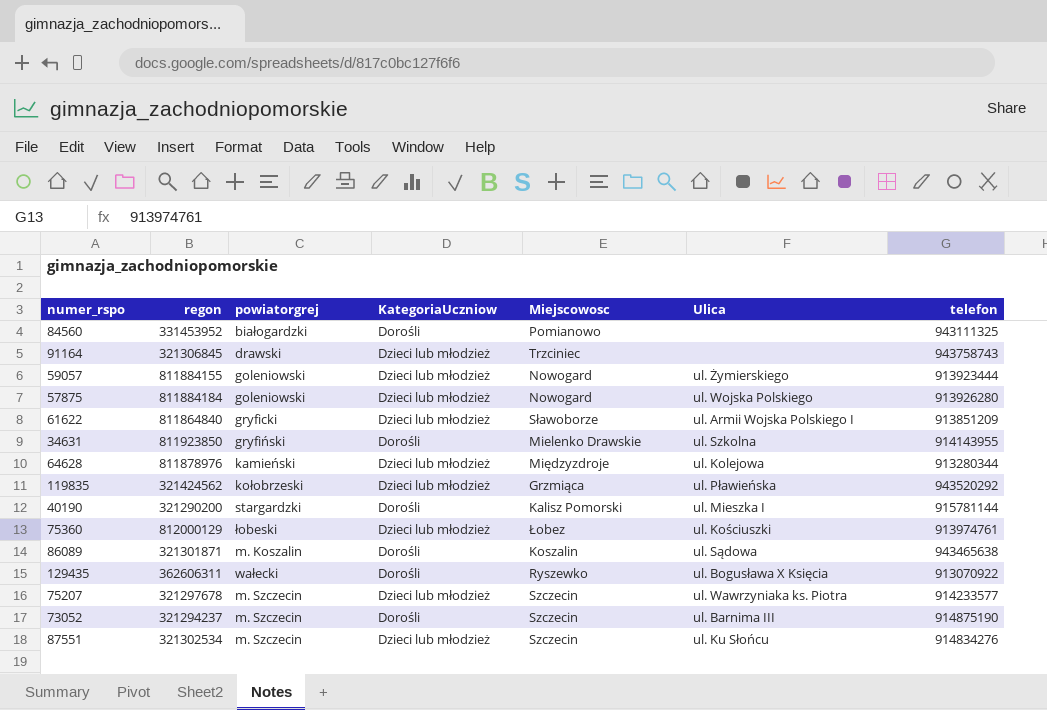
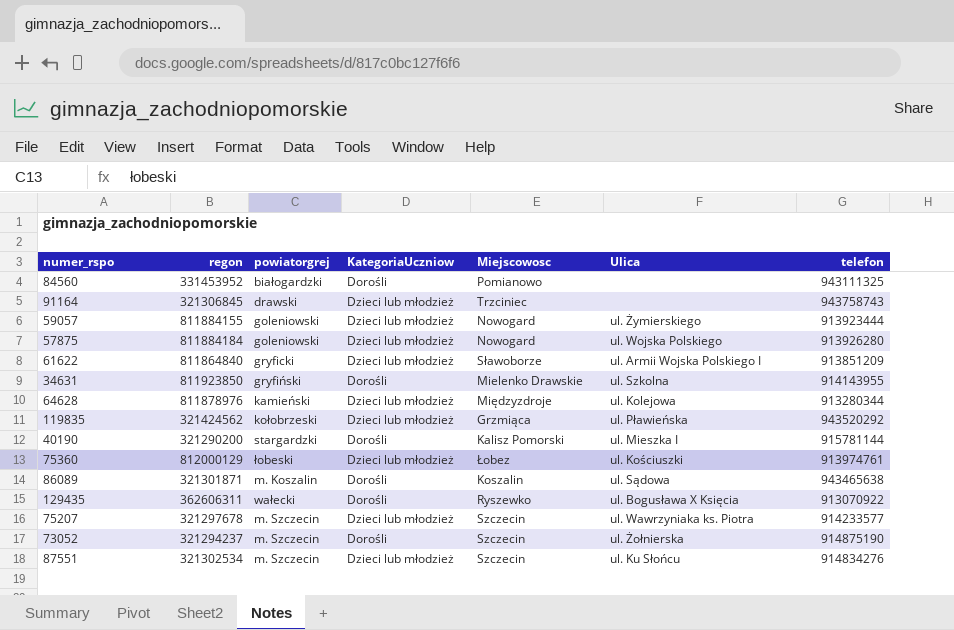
73052 | Ulica: ul. Barnima III -> ul. Żołnierska

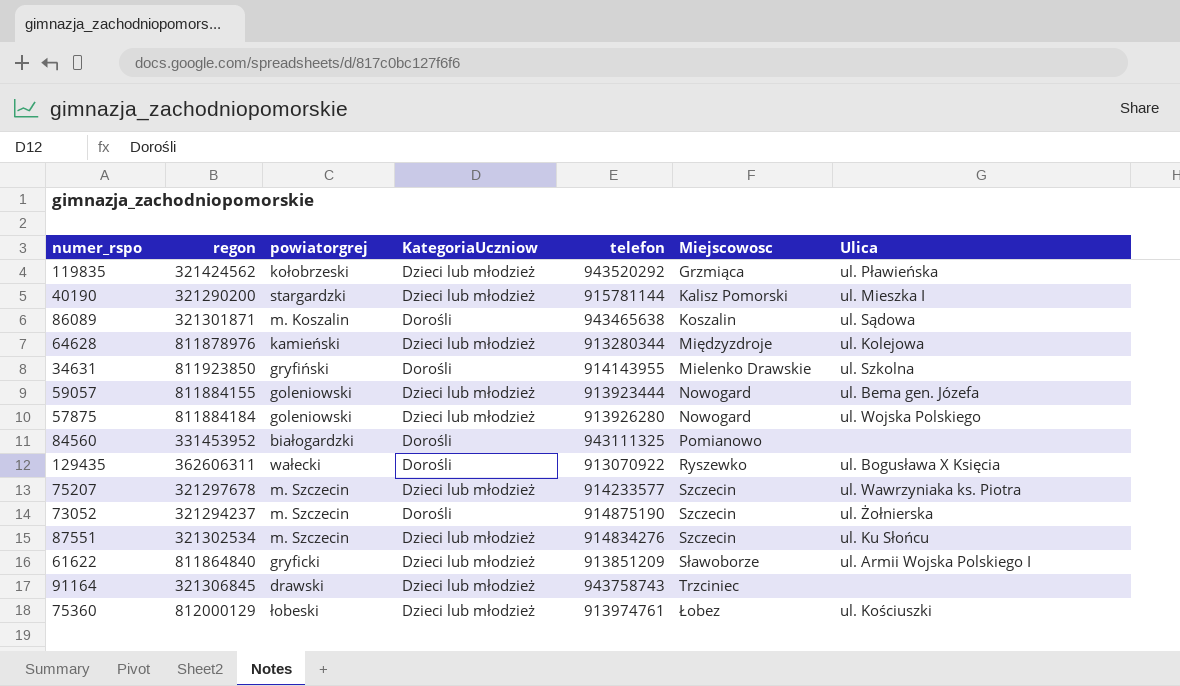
row order: none -> Miejscowosc ascending
column telefon | position: 7 -> 5
40190 | KategoriaUczniow: Dorośli -> Dzieci lub młodzież
59057 | Ulica: ul. Żymierskiego -> ul. Bema gen. Józefa

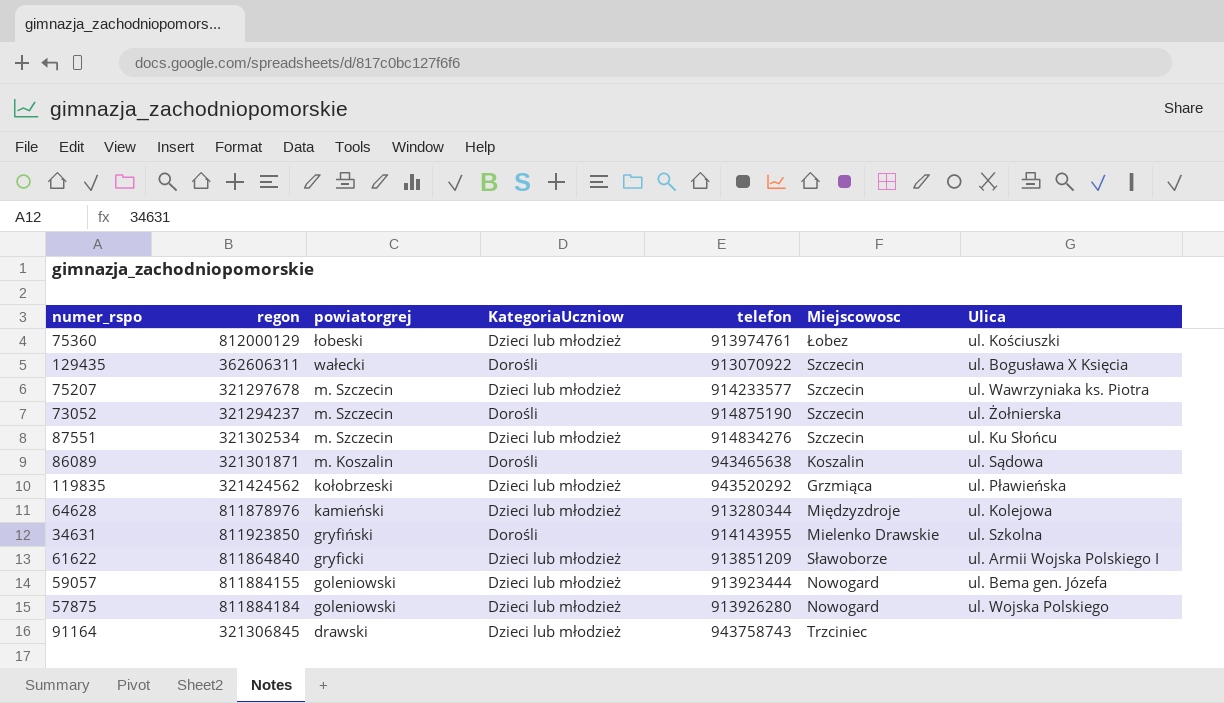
row order: Miejscowosc ascending -> powiatorgrej descending
row 40190: 321290200 | stargardzki | Dzieci lub młodzież | 915781144 | Kalisz Pomorski | ul. Mieszka I -> none
row 84560: 331453952 | białogardzki | Dorośli | 943111325 | Pomianowo | none -> none
129435 | Miejscowosc: Ryszewko -> Szczecin

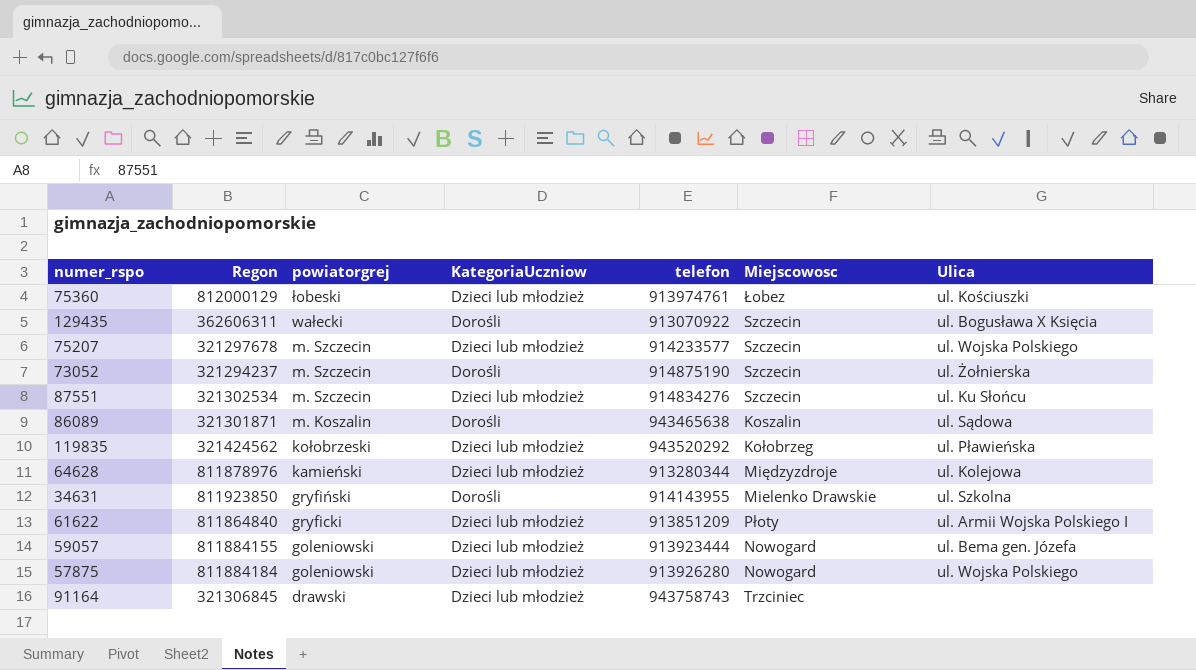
column name: regon -> Regon
75207 | Ulica: ul. Wawrzyniaka ks. Piotra -> ul. Wojska Polskiego
119835 | Miejscowosc: Grzmiąca -> Kołobrzeg
61622 | Miejscowosc: Sławoborze -> Płoty

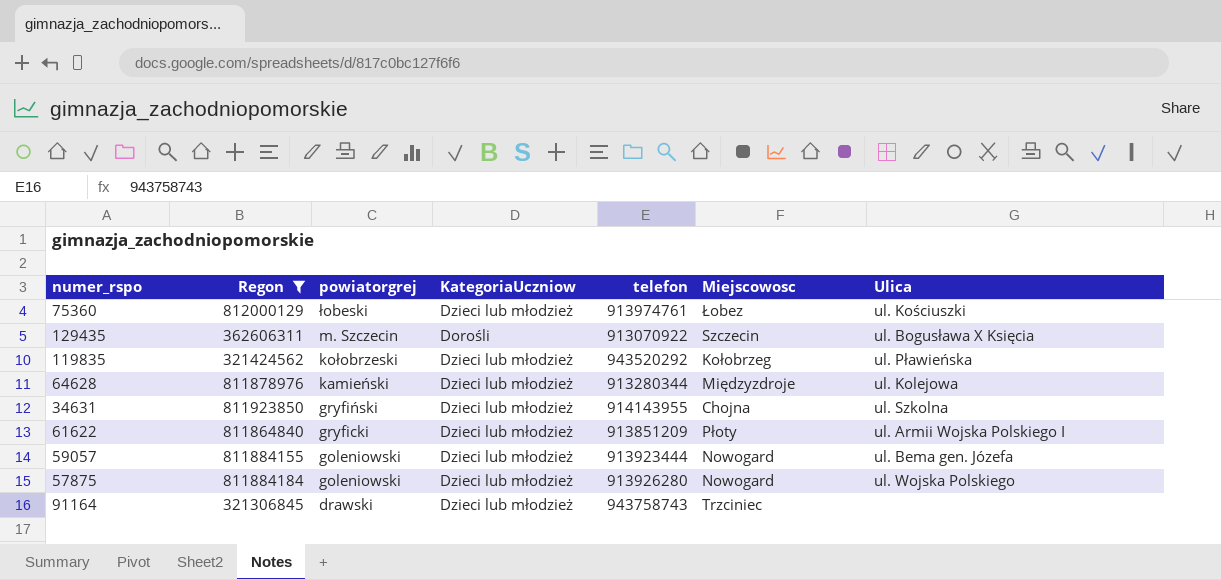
filter: none -> Regon >= 321306845
129435 | powiatorgrej: wałecki -> m. Szczecin
34631 | KategoriaUczniow: Dorośli -> Dzieci lub młodzież
34631 | Miejscowosc: Mielenko Drawskie -> Chojna

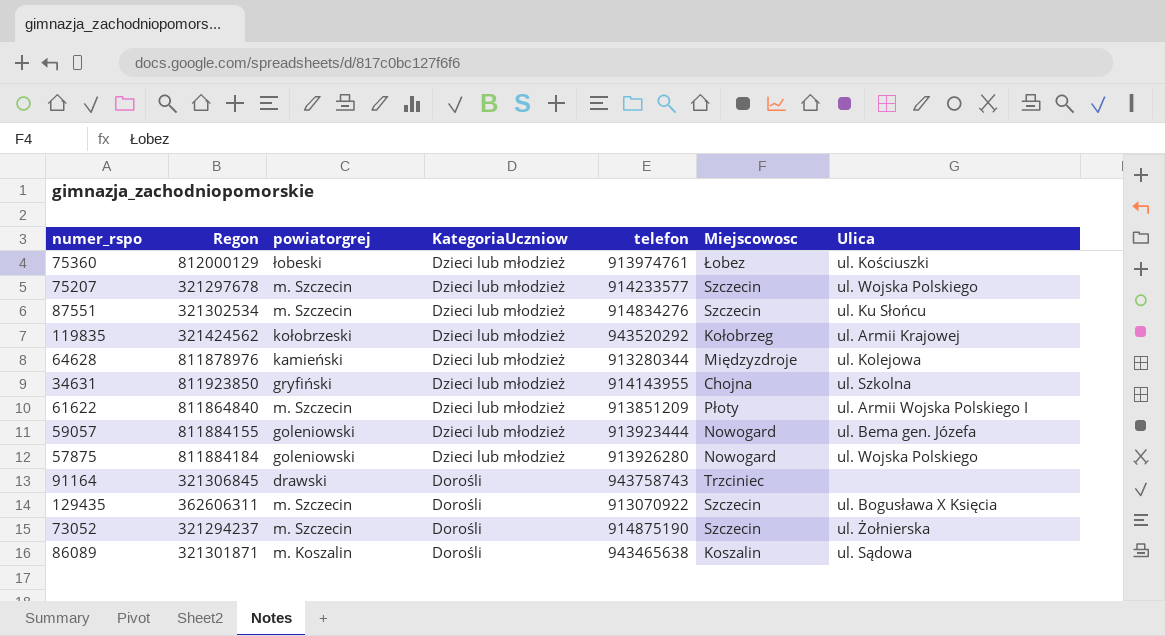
filter: Regon >= 321306845 -> none
row order: powiatorgrej descending -> KategoriaUczniow descending
119835 | Ulica: ul. Pławieńska -> ul. Armii Krajowej
61622 | powiatorgrej: gryficki -> m. Szczecin
91164 | KategoriaUczniow: Dzieci lub młodzież -> Dorośli

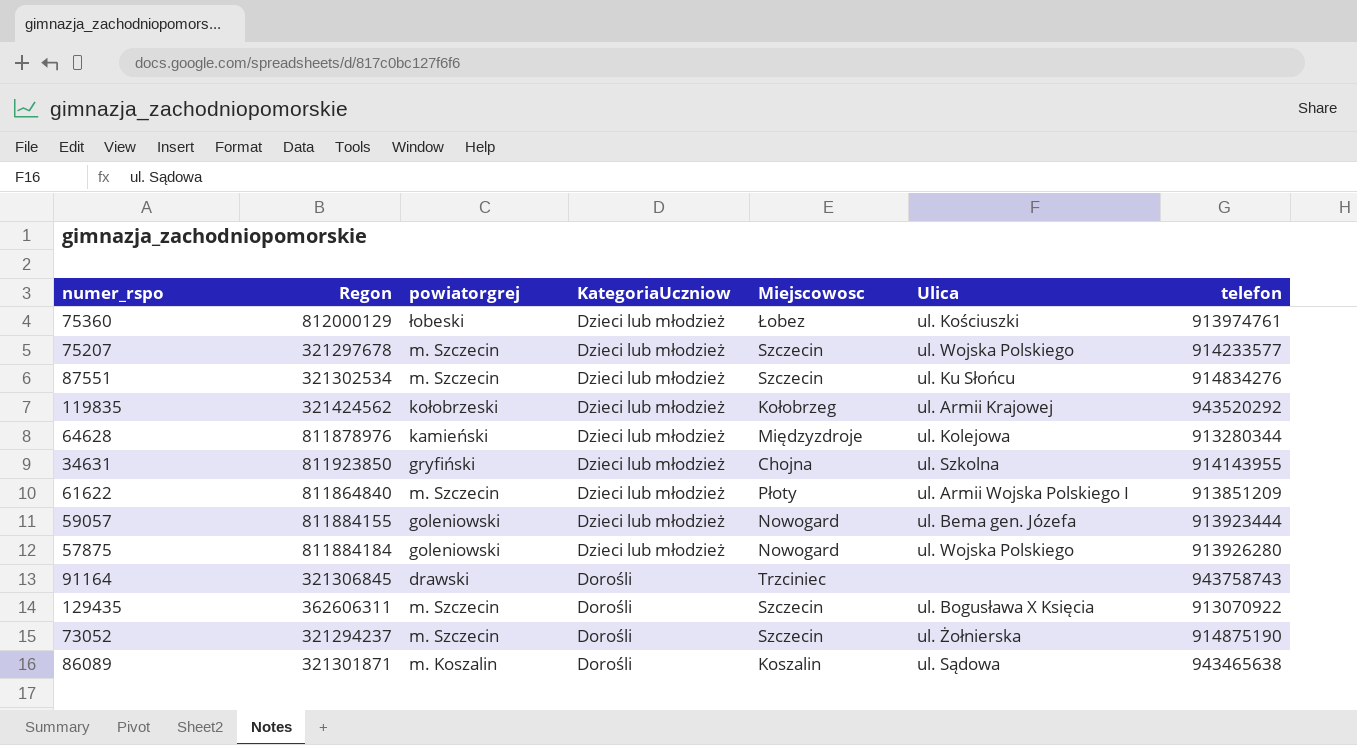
column telefon | position: 5 -> 7

